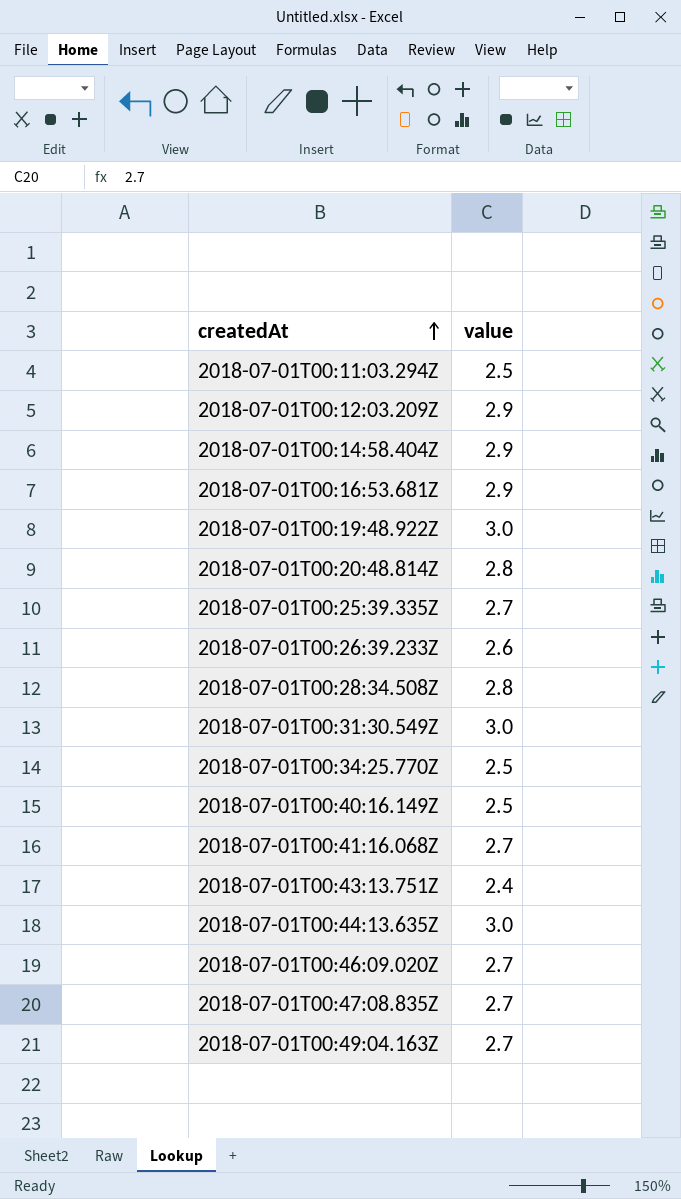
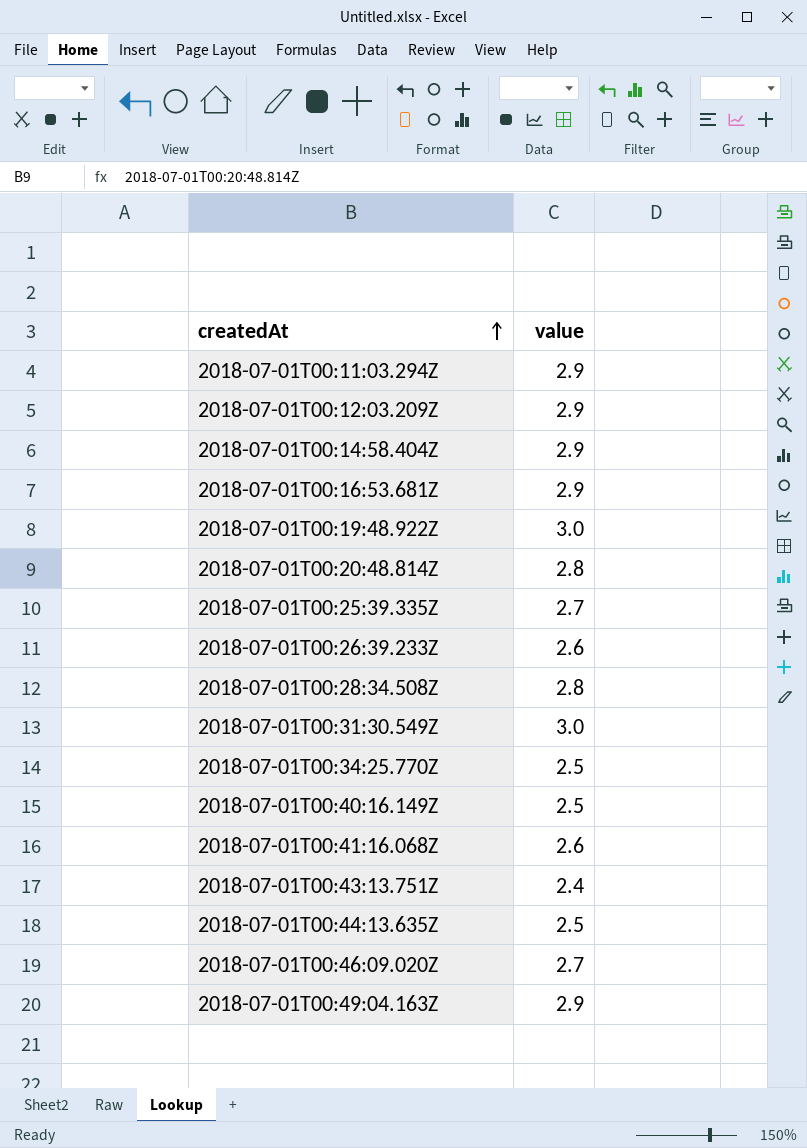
row 2018-07-01T00:47:08.835Z: 2.7 -> none
2018-07-01T00:11:03.294Z | value: 2.5 -> 2.9
2018-07-01T00:41:16.068Z | value: 2.7 -> 2.6
2018-07-01T00:44:13.635Z | value: 3.0 -> 2.5
2018-07-01T00:49:04.163Z | value: 2.7 -> 2.9

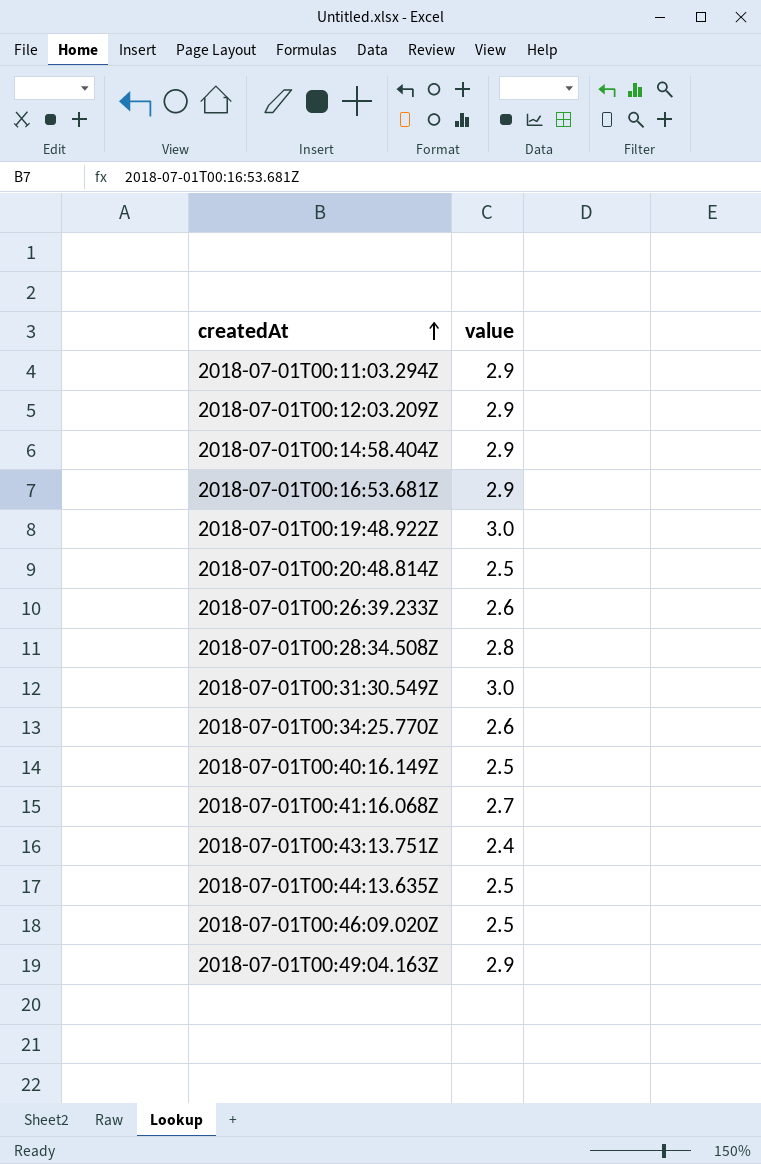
row 2018-07-01T00:25:39.335Z: 2.7 -> none
2018-07-01T00:20:48.814Z | value: 2.8 -> 2.5
2018-07-01T00:34:25.770Z | value: 2.5 -> 2.6
2018-07-01T00:41:16.068Z | value: 2.6 -> 2.7
2018-07-01T00:46:09.020Z | value: 2.7 -> 2.5

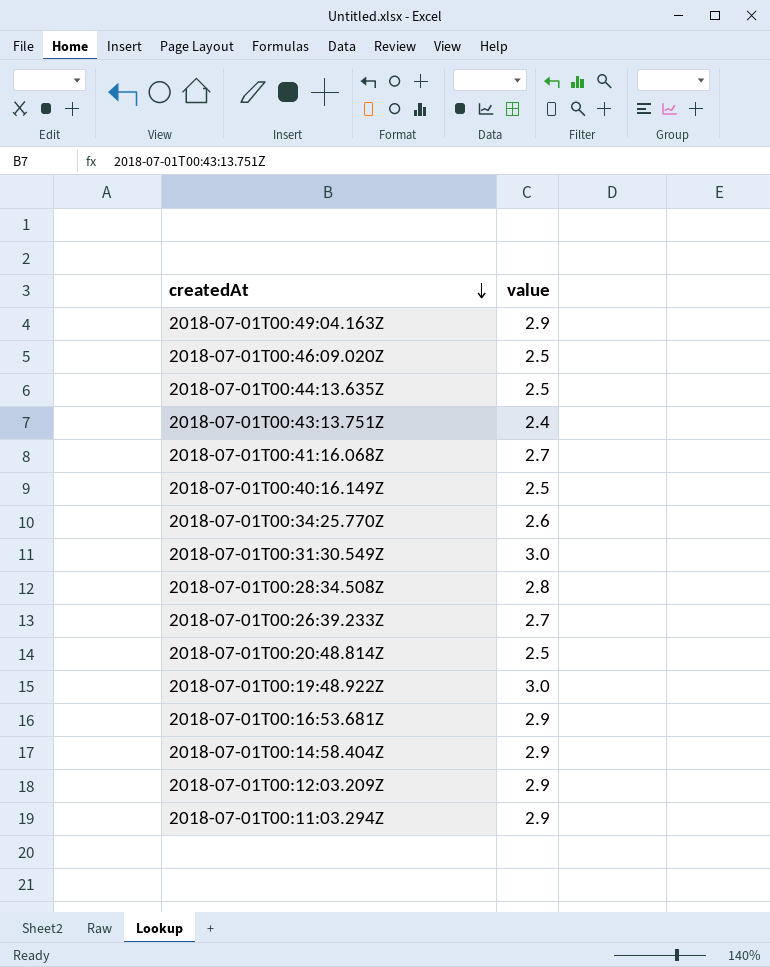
row order: createdAt ascending -> createdAt descending
2018-07-01T00:26:39.233Z | value: 2.6 -> 2.7

